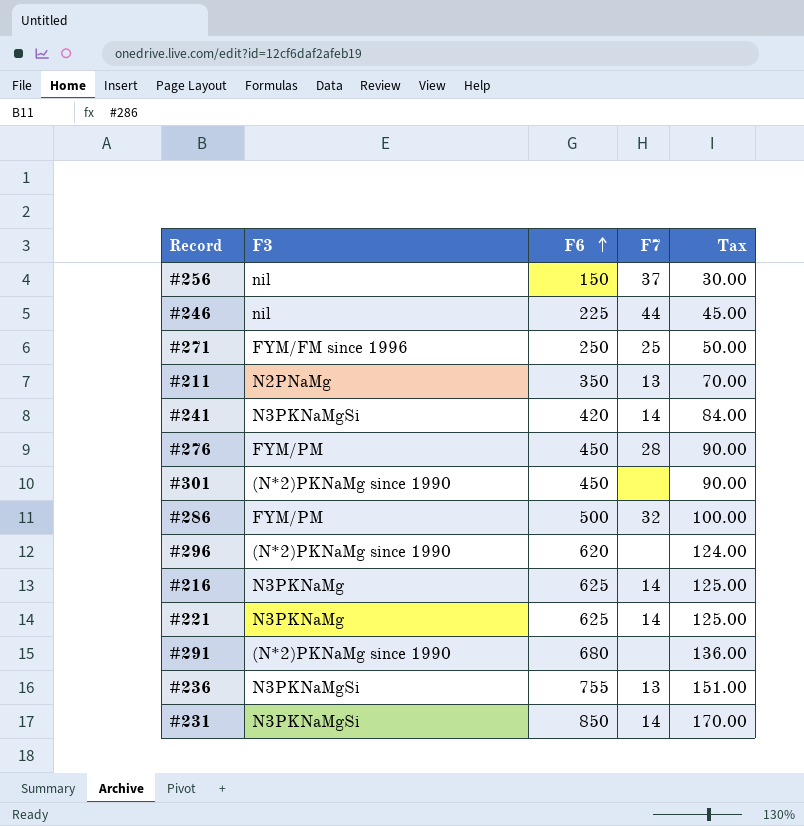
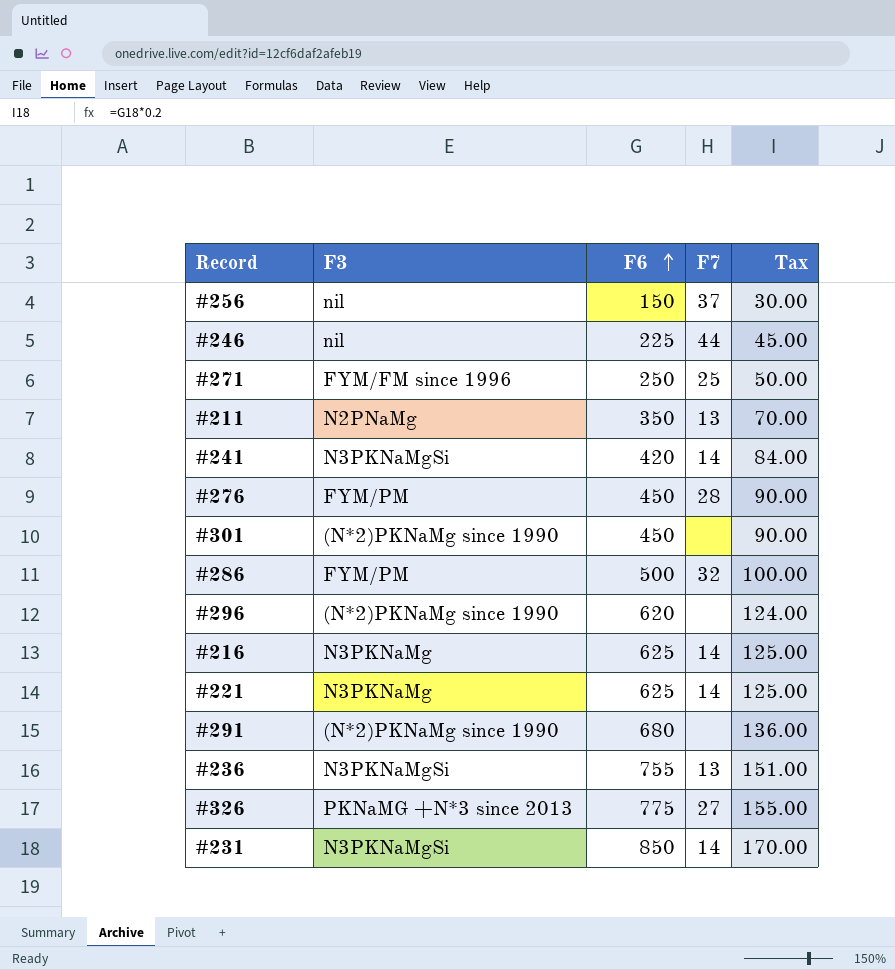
row #326: none -> PKNaMG +N*3 since 2013 | 775 | 27 | 155.00

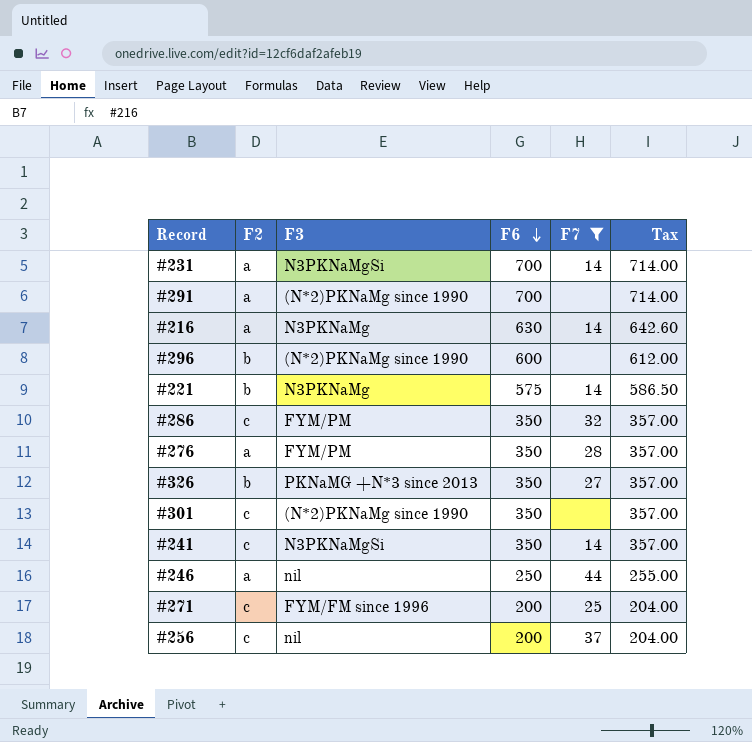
filter: none -> F7 != 13
row order: F6 ascending -> F6 descending
column F2 | position: none -> 2
column Tax | formula: [F6] * 0.2 -> [F6] * 1.02
#231 | F6: 850 -> 700
#291 | F6: 680 -> 700
#216 | F6: 625 -> 630
#296 | F6: 620 -> 600
#221 | F6: 625 -> 575
#286 | F6: 500 -> 350
#276 | F6: 450 -> 350
#326 | F6: 775 -> 350
#301 | F6: 450 -> 350
#241 | F6: 420 -> 350
#246 | F6: 225 -> 250
#271 | F6: 250 -> 200
#256 | F6: 150 -> 200

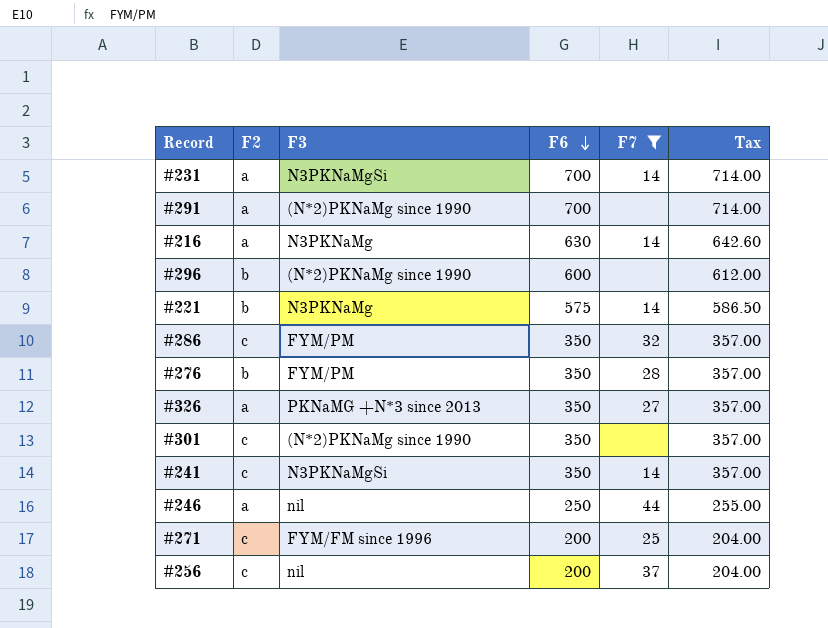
#276 | F2: a -> b
#326 | F2: b -> a

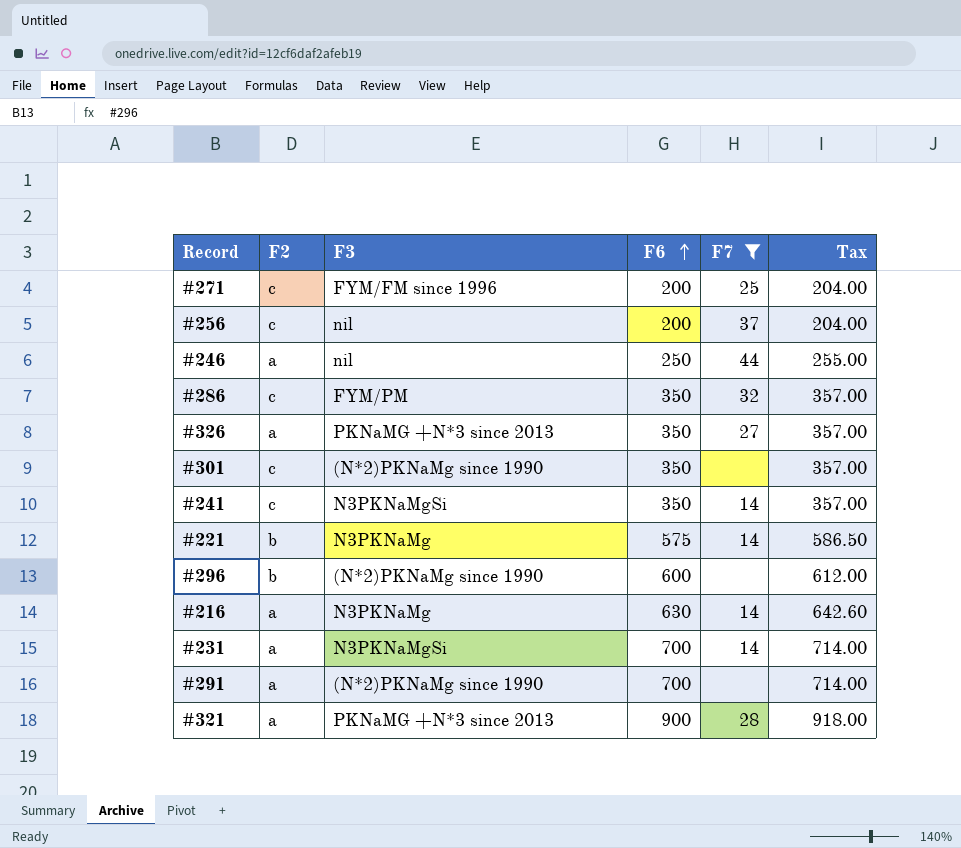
row order: F6 descending -> F6 ascending
row #276: b | FYM/PM | 350 | 28 | 357.00 -> none
row #321: none -> a | PKNaMG +N*3 since 2013 | 900 | 28 | 918.00

